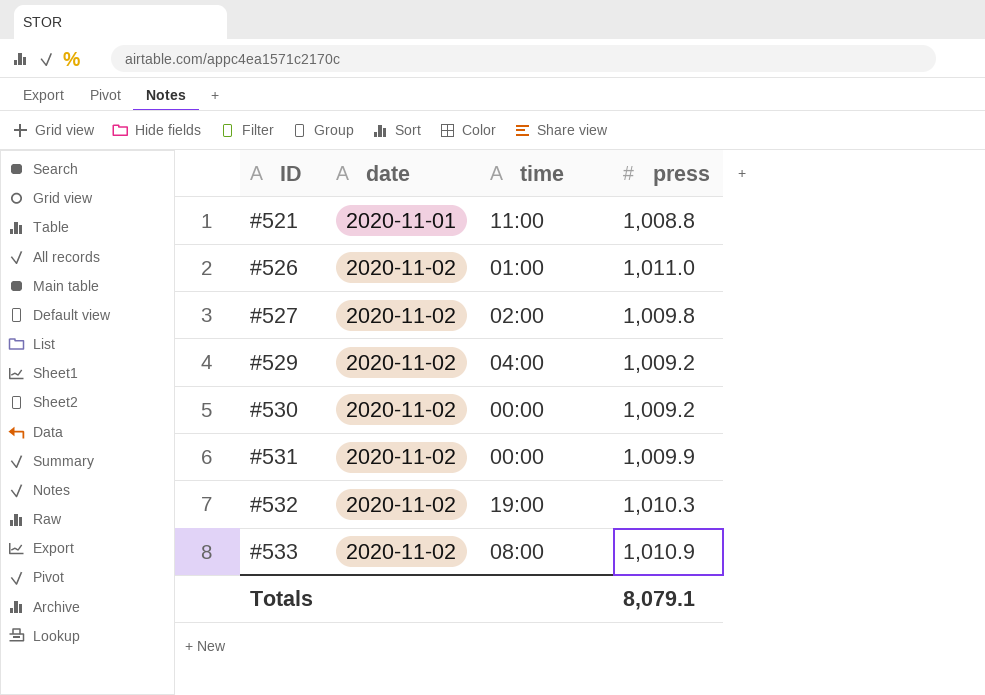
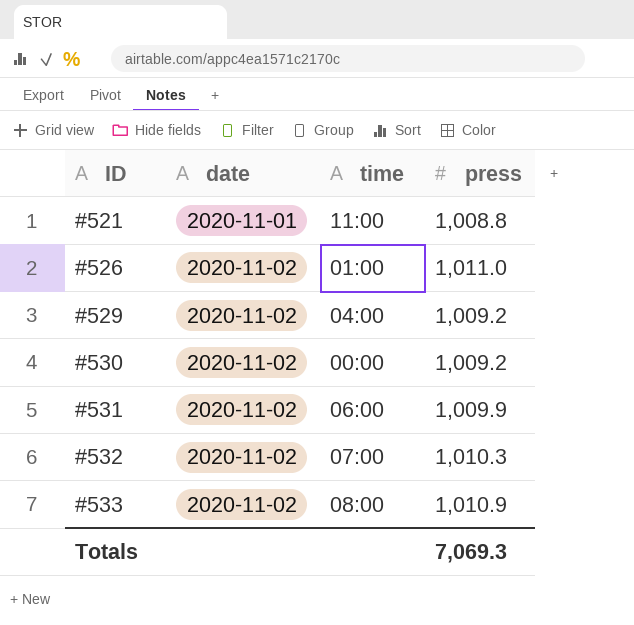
row #527: 2020-11-02 | 02:00 | 1,009.8 -> none
#531 | time: 00:00 -> 06:00
#532 | time: 19:00 -> 07:00
Totals | press: 8,079.1 -> 7,069.3

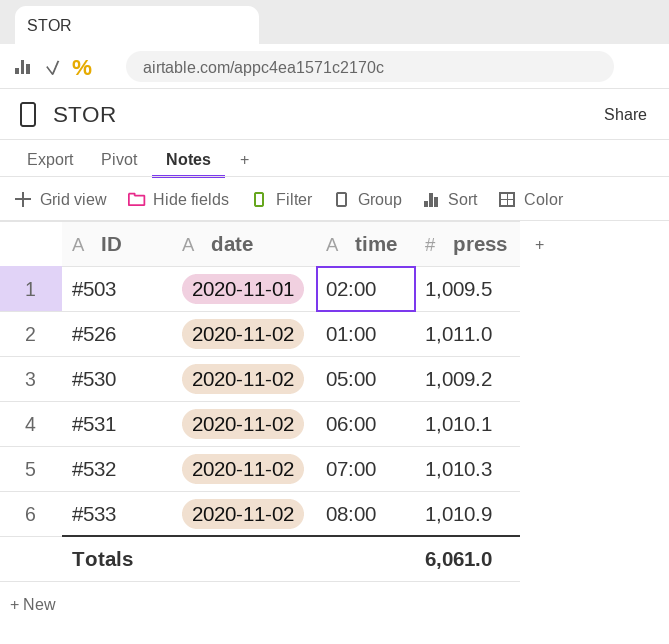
row #521: 2020-11-01 | 11:00 | 1,008.8 -> none
row #529: 2020-11-02 | 04:00 | 1,009.2 -> none
row #503: none -> 2020-11-01 | 02:00 | 1,009.5
#530 | time: 00:00 -> 05:00
#531 | press: 1,009.9 -> 1,010.1
Totals | press: 7,069.3 -> 6,061.0

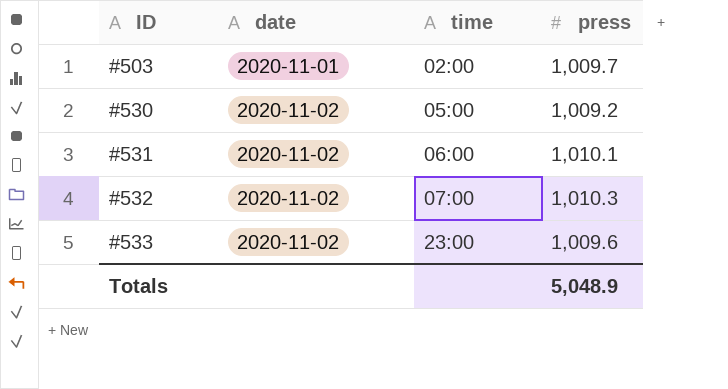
row #526: 2020-11-02 | 01:00 | 1,011.0 -> none
#503 | press: 1,009.5 -> 1,009.7
#533 | time: 08:00 -> 23:00
#533 | press: 1,010.9 -> 1,009.6
Totals | press: 6,061.0 -> 5,048.9

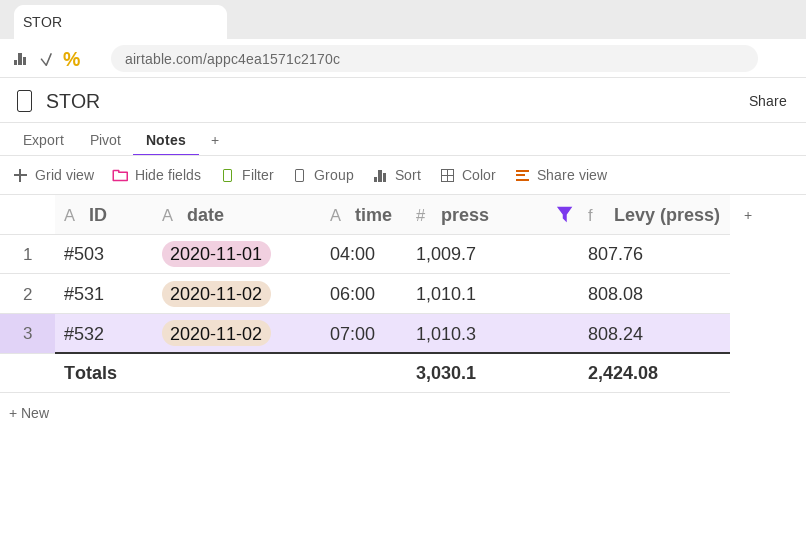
filter: none -> press >= 1,009.7
column Levy (press) | formula: none -> [press] * 0.8
#503 | time: 02:00 -> 04:00
Totals | press: 5,048.9 -> 3,030.1

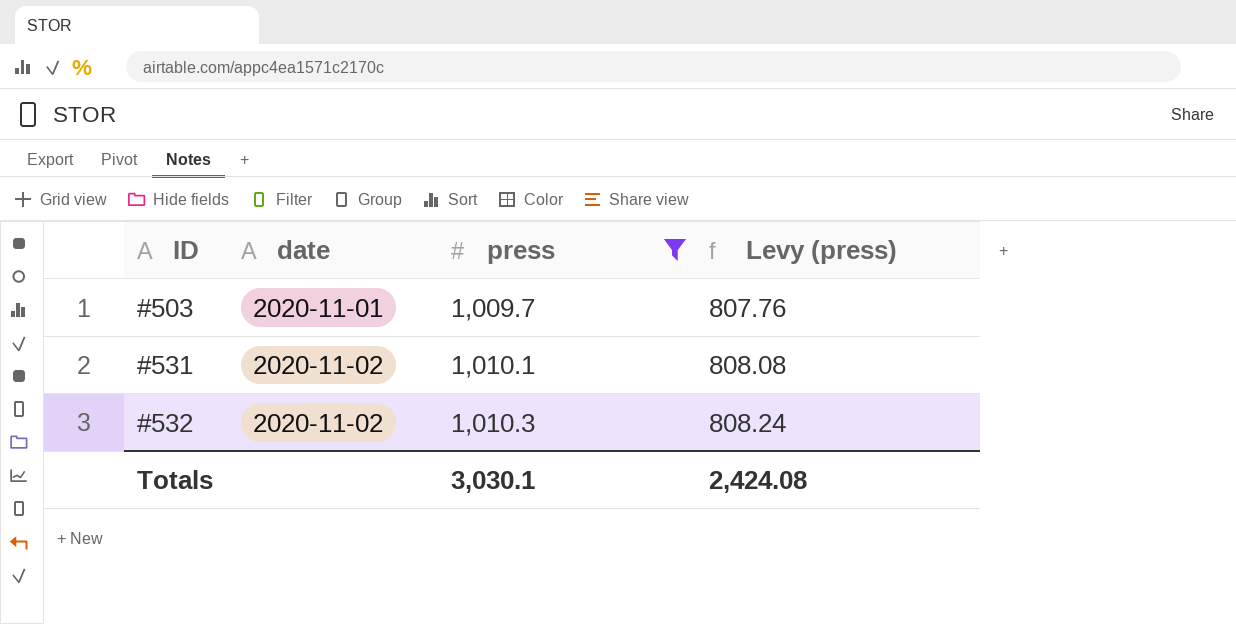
column time | position: 3 -> none

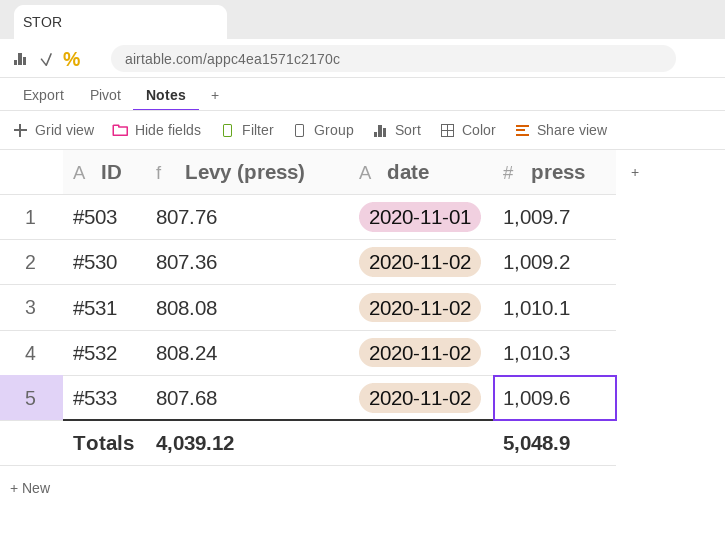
filter: press >= 1,009.7 -> none
column Levy (press) | position: 4 -> 2
Totals | Levy (press): 2,424.08 -> 4,039.12
Totals | press: 3,030.1 -> 5,048.9

